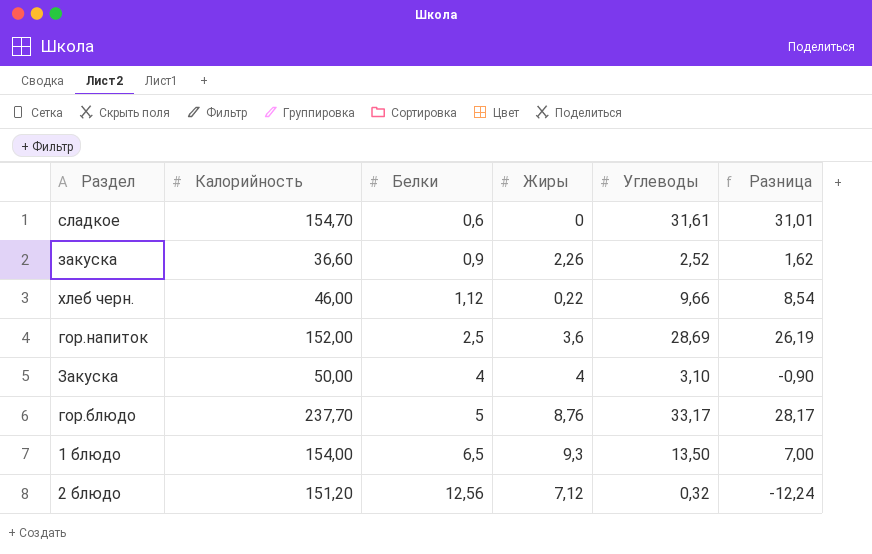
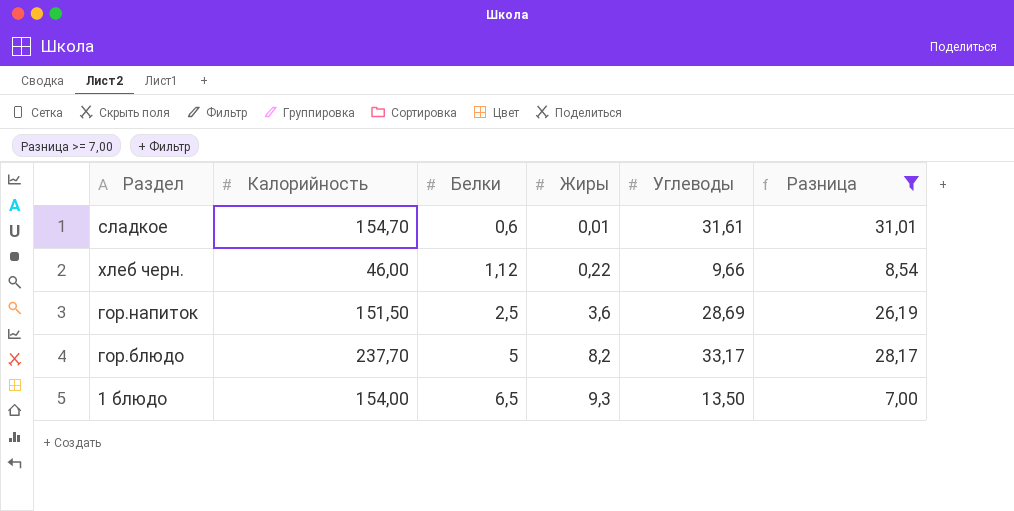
filter: none -> Разница >= 7,00
сладкое | Жиры: 0 -> 0,01
гор.напиток | Калорийность: 152,00 -> 151,50
гор.блюдо | Жиры: 8,76 -> 8,2

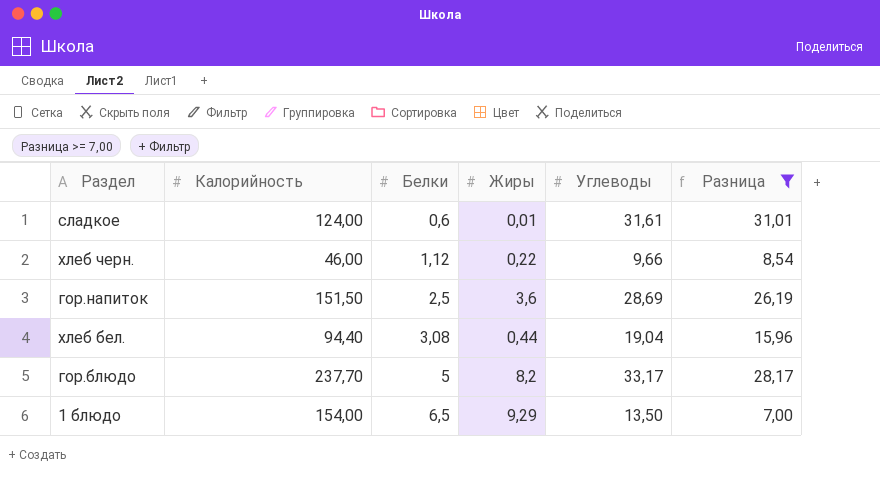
сладкое | Калорийность: 154,70 -> 124,00
row хлеб бел.: none -> 94,40 | 3,08 | 0,44 | 19,04 | 15,96
1 блюдо | Жиры: 9,3 -> 9,29

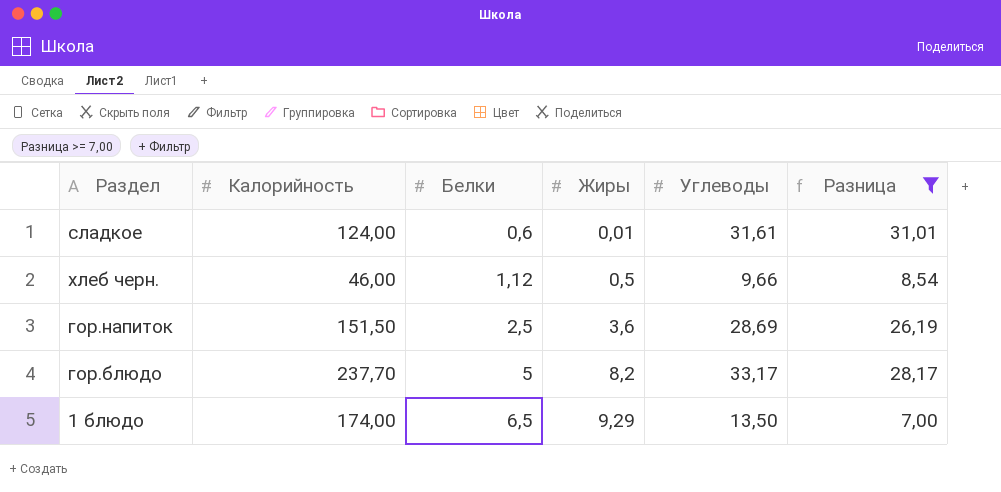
row хлеб бел.: 94,40 | 3,08 | 0,44 | 19,04 | 15,96 -> none
хлеб черн. | Жиры: 0,22 -> 0,5
1 блюдо | Калорийность: 154,00 -> 174,00

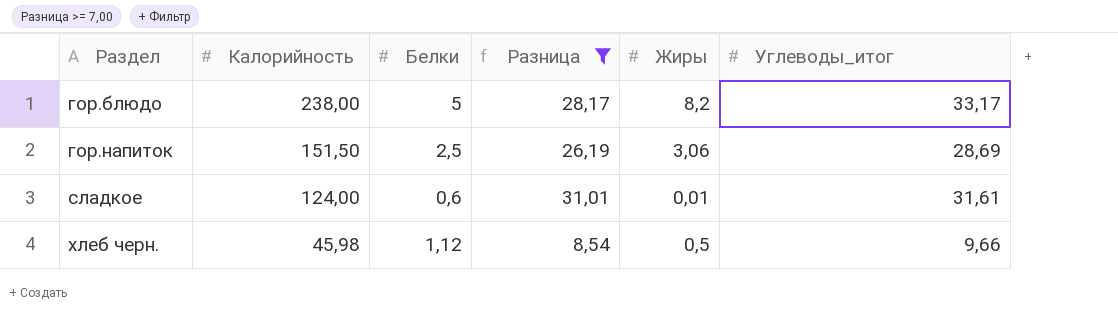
row order: Белки ascending -> Раздел ascending
column Разница | position: 6 -> 4
column name: Углеводы -> Углеводы_итог
row 1 блюдо: 174,00 | 6,5 | 9,29 | 13,50 | 7,00 -> none
гор.блюдо | Калорийность: 237,70 -> 238,00
гор.напиток | Жиры: 3,6 -> 3,06
хлеб черн. | Калорийность: 46,00 -> 45,98

